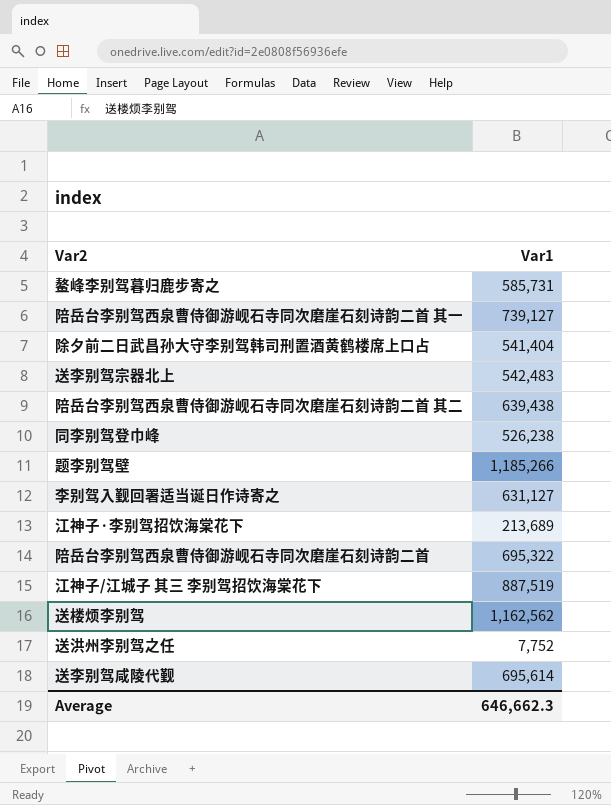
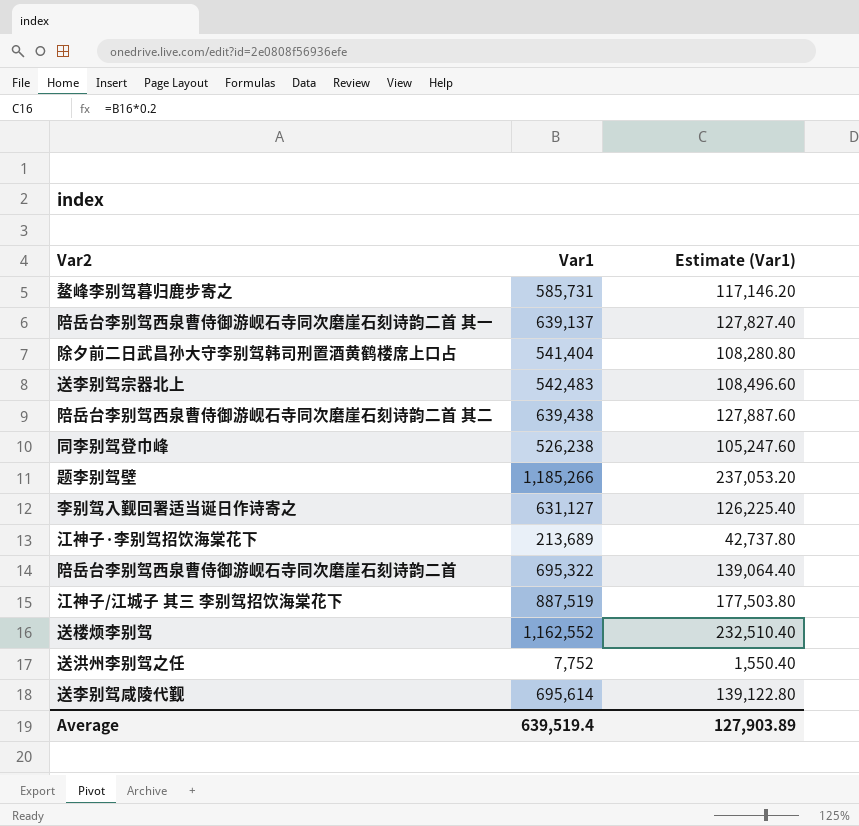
column Estimate (Var1) | formula: none -> [Var1] * 0.2
陪岳台李别驾西泉曹侍御游岘石寺同次磨崖石刻诗韵二首 其一 | Var1: 739,127 -> 639,137
送楼烦李别驾 | Var1: 1,162,562 -> 1,162,552
Average | Var1: 646,662.3 -> 639,519.4

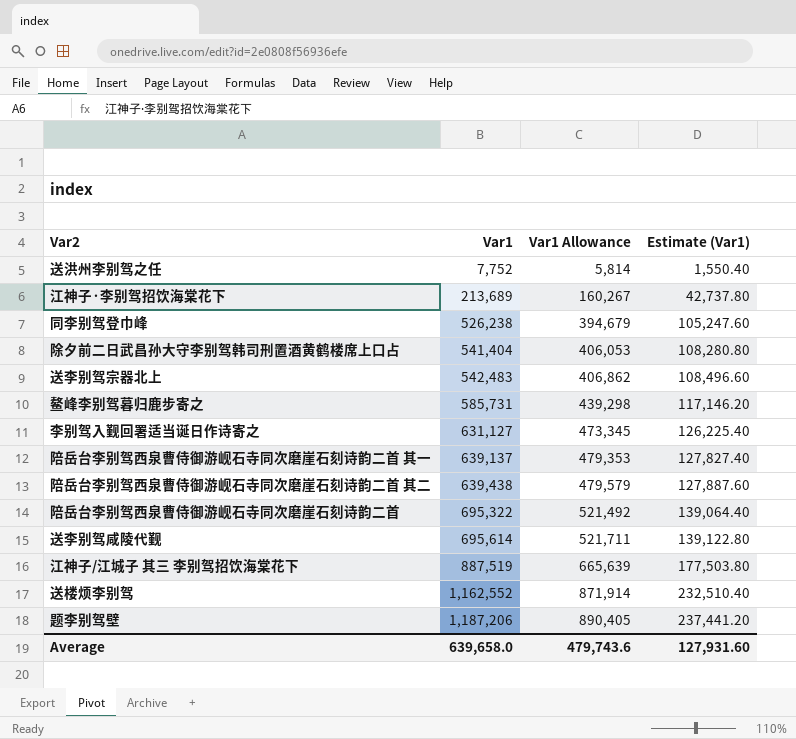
row order: none -> Var1 ascending
column Var1 Allowance | formula: none -> [Var1] * 0.75
题李别驾壁 | Var1: 1,185,266 -> 1,187,206
题李别驾壁 | Estimate (Var1): 237,053.20 -> 237,441.20
Average | Var1: 639,519.4 -> 639,658.0
Average | Estimate (Var1): 127,903.89 -> 127,931.60

